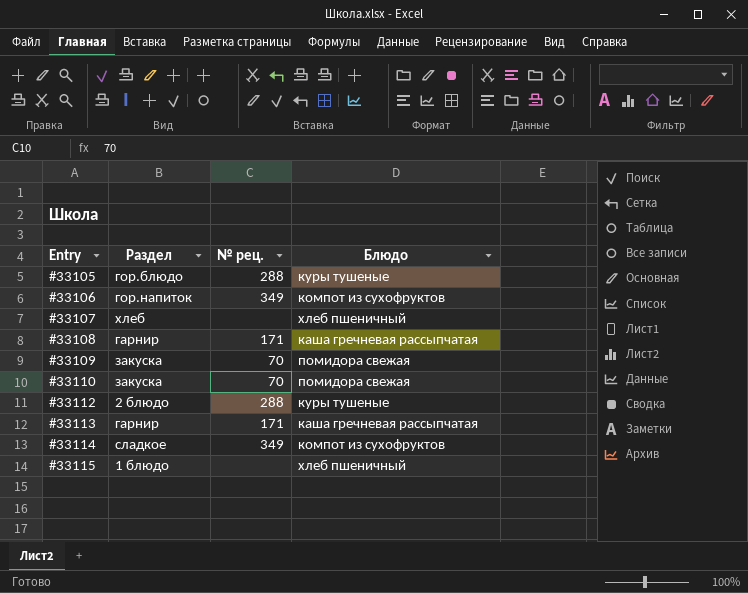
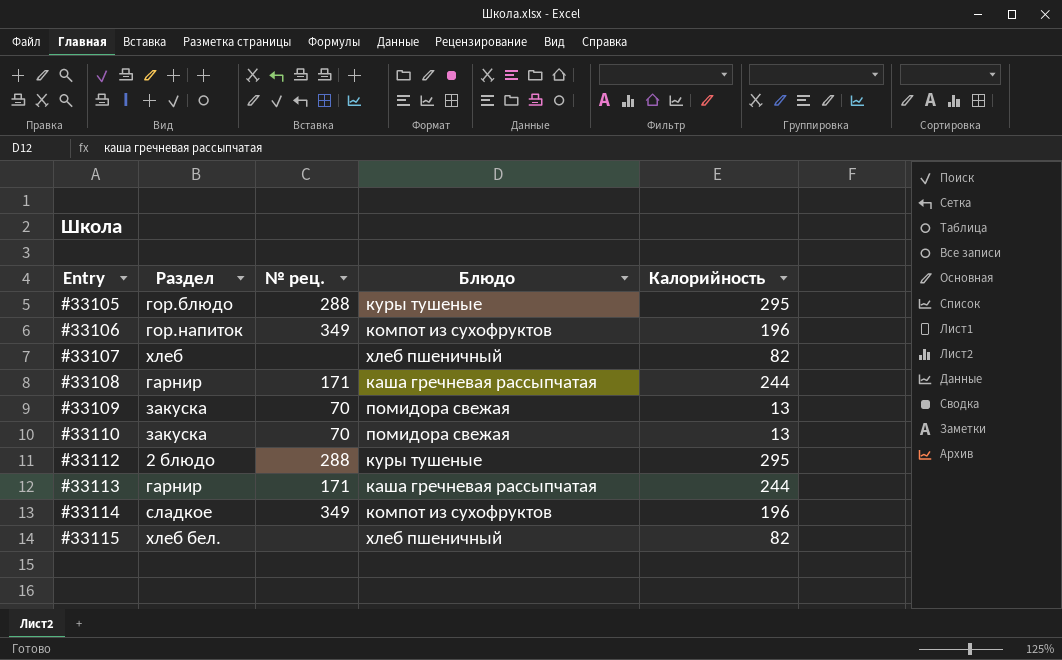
column Калорийность | position: none -> 5
#33115 | Раздел: 1 блюдо -> хлеб бел.

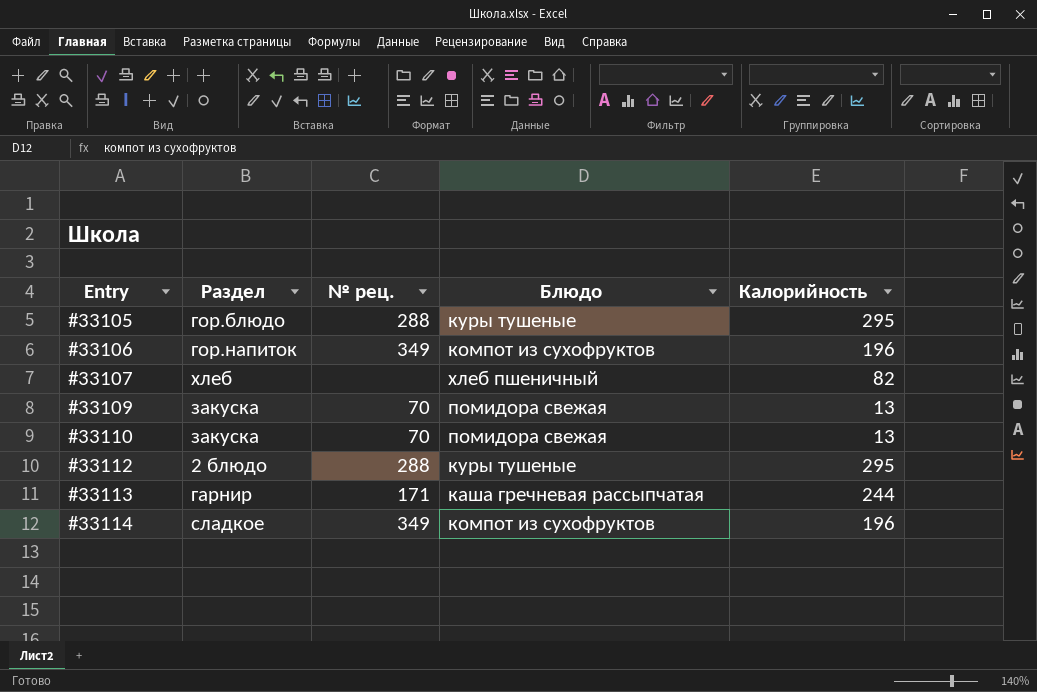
row #33108: гарнир | 171 | каша гречневая рассыпчатая | 244 -> none
row #33115: хлеб бел. | none | хлеб пшеничный | 82 -> none

